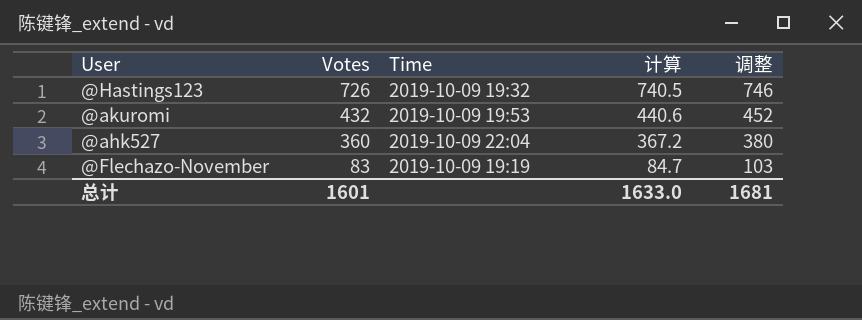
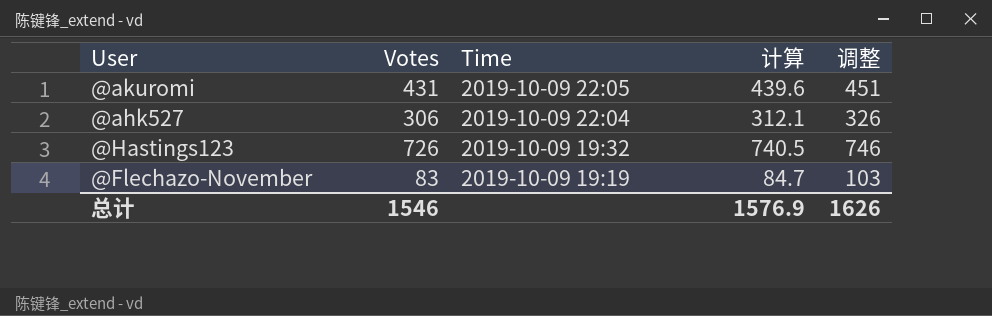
row order: Votes descending -> Time descending
@akuromi | Votes: 432 -> 431
@akuromi | Time: 2019-10-09 19:53 -> 2019-10-09 22:05
@akuromi | 计算: 440.6 -> 439.6
@akuromi | 调整: 452 -> 451
@ahk527 | Votes: 360 -> 306
@ahk527 | 计算: 367.2 -> 312.1
@ahk527 | 调整: 380 -> 326
总计 | Votes: 1601 -> 1546
总计 | 计算: 1633.0 -> 1576.9
总计 | 调整: 1681 -> 1626

